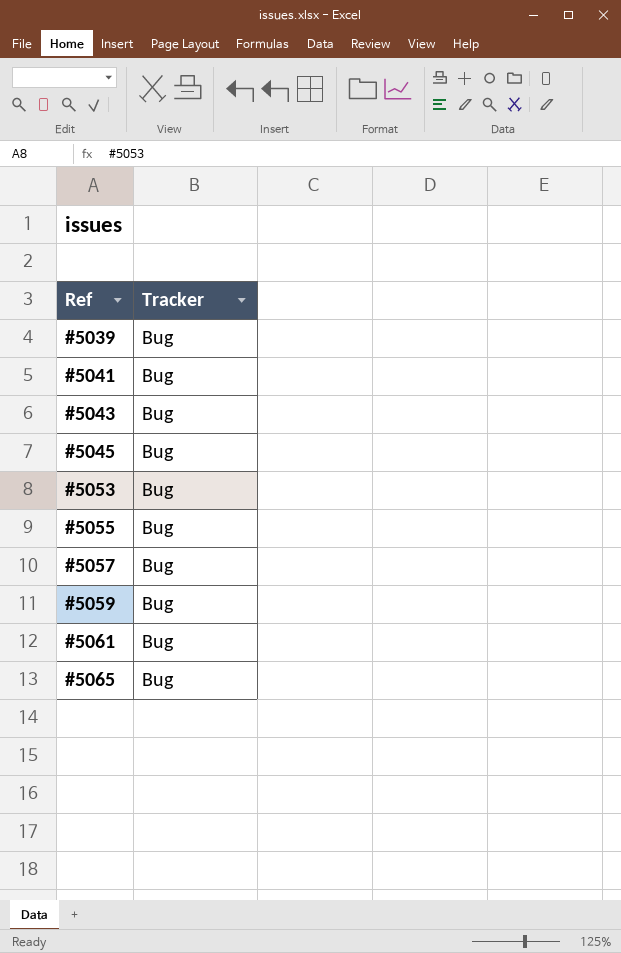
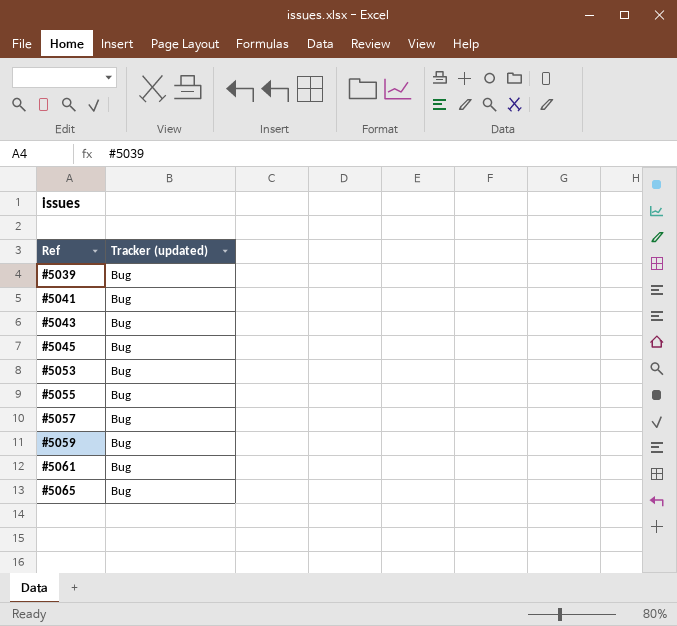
column name: Tracker -> Tracker (updated)

